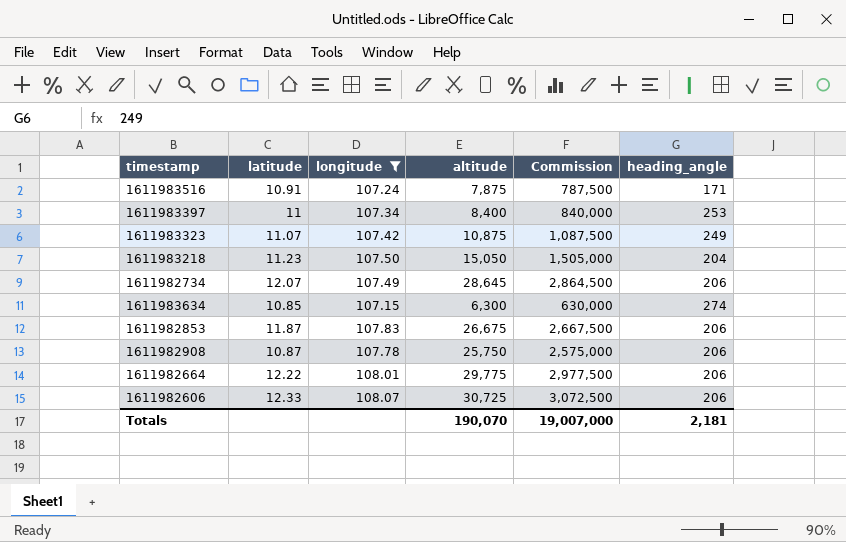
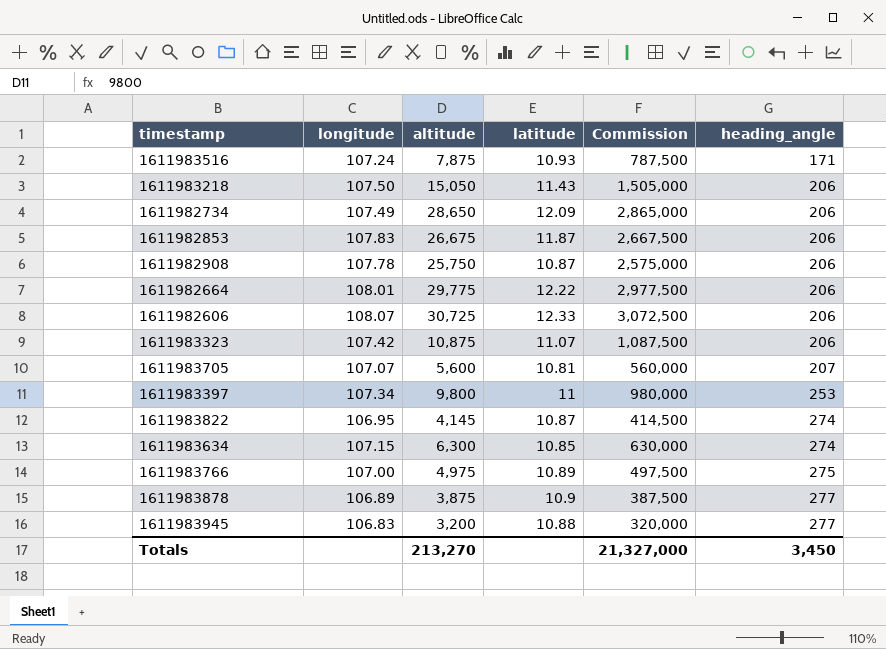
filter: longitude >= 107.15 -> none
row order: none -> heading_angle ascending
column latitude | position: 2 -> 4
1611983516 | latitude: 10.91 -> 10.93
1611983218 | latitude: 11.23 -> 11.43
1611983218 | heading_angle: 204 -> 206
1611982734 | altitude: 28,645 -> 28,650
1611982734 | latitude: 12.07 -> 12.09
1611982734 | Commission: 2,864,500 -> 2,865,000
1611983323 | heading_angle: 249 -> 206
1611983397 | altitude: 8,400 -> 9,800
1611983397 | Commission: 840,000 -> 980,000
Totals | altitude: 190,070 -> 213,270
Totals | Commission: 19,007,000 -> 21,327,000
Totals | heading_angle: 2,181 -> 3,450

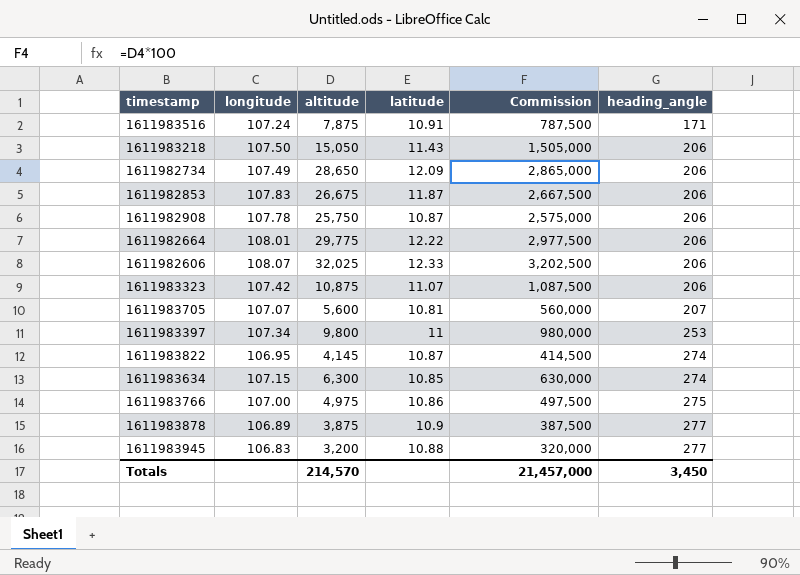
1611983516 | latitude: 10.93 -> 10.91
1611982606 | altitude: 30,725 -> 32,025
1611982606 | Commission: 3,072,500 -> 3,202,500
1611983766 | latitude: 10.89 -> 10.86
Totals | altitude: 213,270 -> 214,570
Totals | Commission: 21,327,000 -> 21,457,000

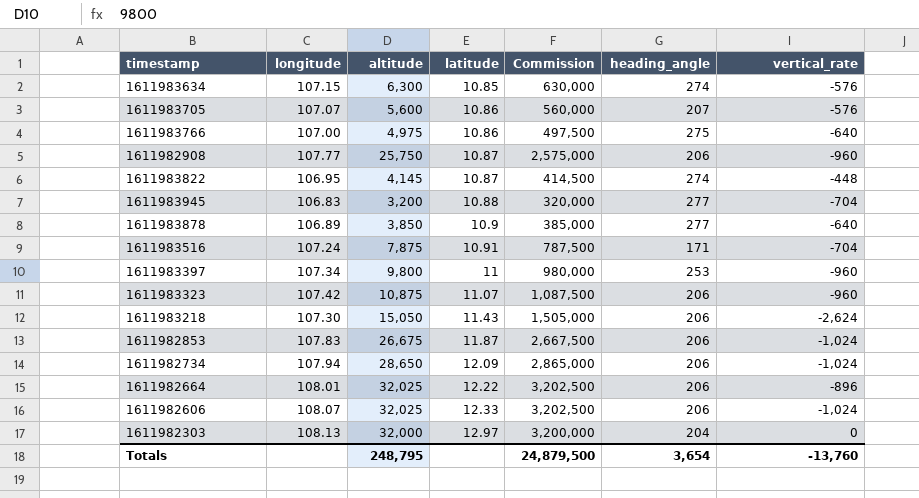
row order: heading_angle ascending -> latitude ascending
column vertical_rate | position: none -> 7
1611983705 | latitude: 10.81 -> 10.86
1611982908 | longitude: 107.78 -> 107.77
1611983878 | altitude: 3,875 -> 3,850
1611983878 | Commission: 387,500 -> 385,000
1611983218 | longitude: 107.50 -> 107.30
1611982734 | longitude: 107.49 -> 107.94
1611982664 | altitude: 29,775 -> 32,025
1611982664 | Commission: 2,977,500 -> 3,202,500
row 1611982303: none -> 108.13 | 32,000 | 12.97 | 3,200,000 | 204 | 0
Totals | altitude: 214,570 -> 248,795
Totals | Commission: 21,457,000 -> 24,879,500
Totals | heading_angle: 3,450 -> 3,654

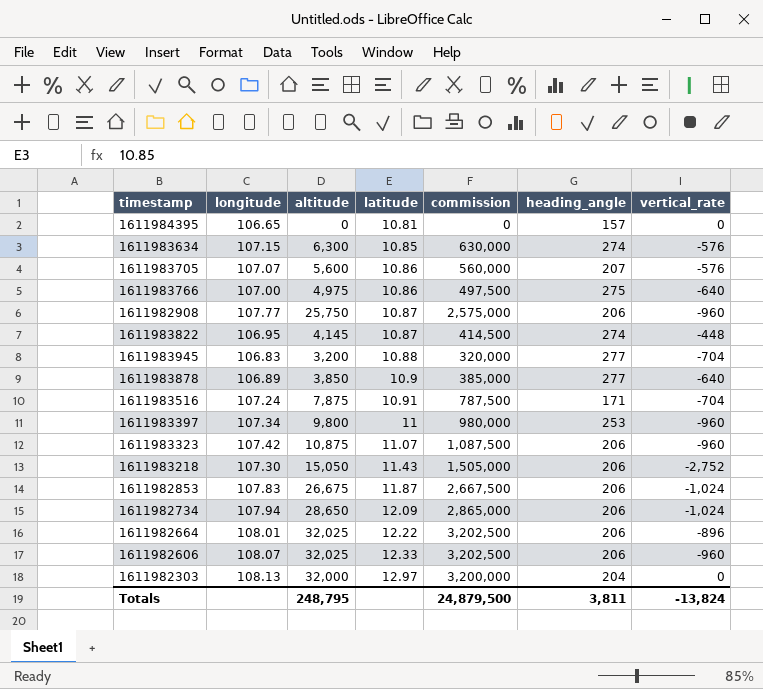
column name: Commission -> commission
row 1611984395: none -> 106.65 | 0 | 10.81 | 0 | 157 | 0
1611983218 | vertical_rate: -2,624 -> -2,752
1611982606 | vertical_rate: -1,024 -> -960
Totals | heading_angle: 3,654 -> 3,811
Totals | vertical_rate: -13,760 -> -13,824

